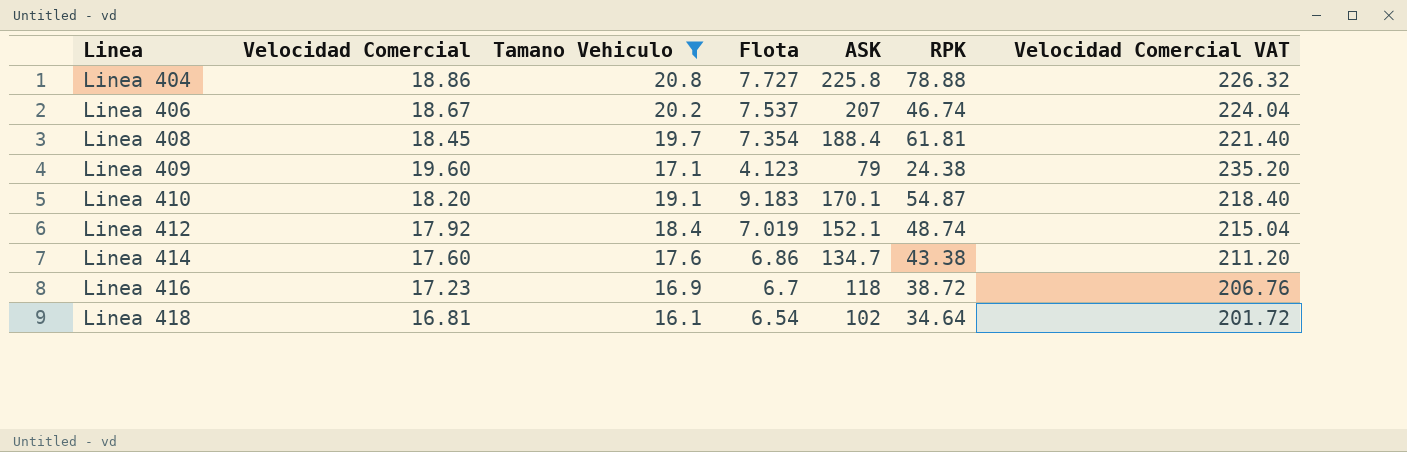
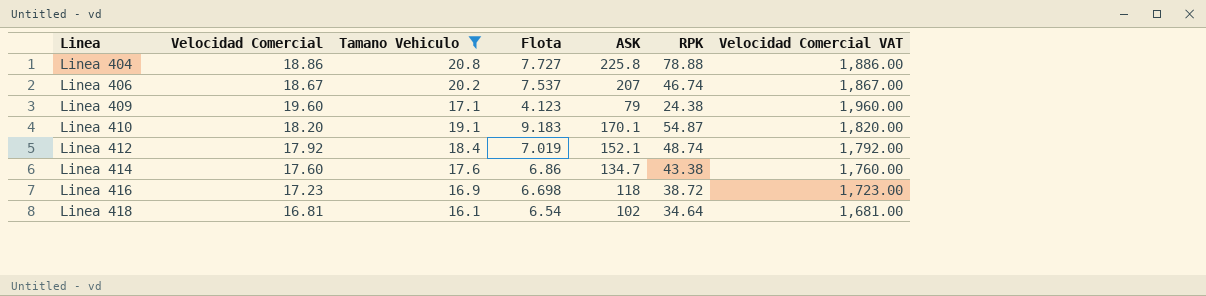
column Velocidad Comercial VAT | formula: [Velocidad Comercial] * 12 -> [Velocidad Comercial] * 100
row Linea 408: 18.45 | 19.7 | 7.354 | 188.4 | 61.81 | 221.40 -> none
Linea 416 | Flota: 6.7 -> 6.698

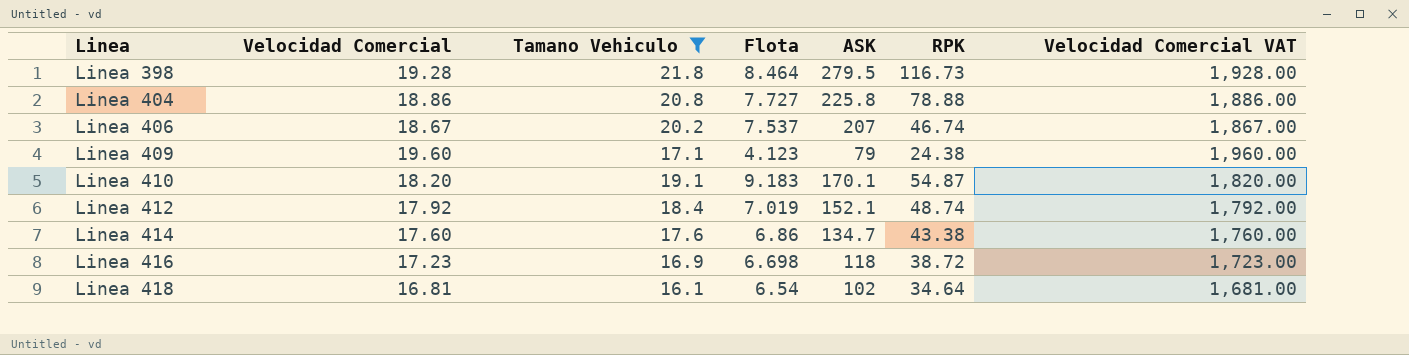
row Linea 398: none -> 19.28 | 21.8 | 8.464 | 279.5 | 116.73 | 1,928.00

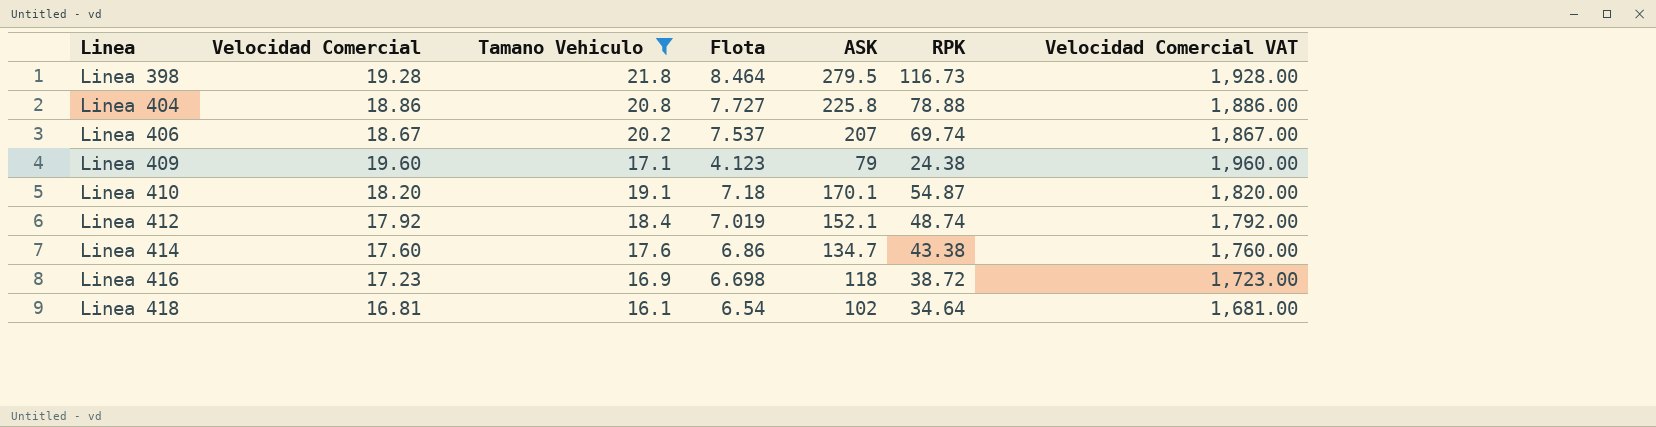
Linea 406 | RPK: 46.74 -> 69.74
Linea 410 | Flota: 9.183 -> 7.18

